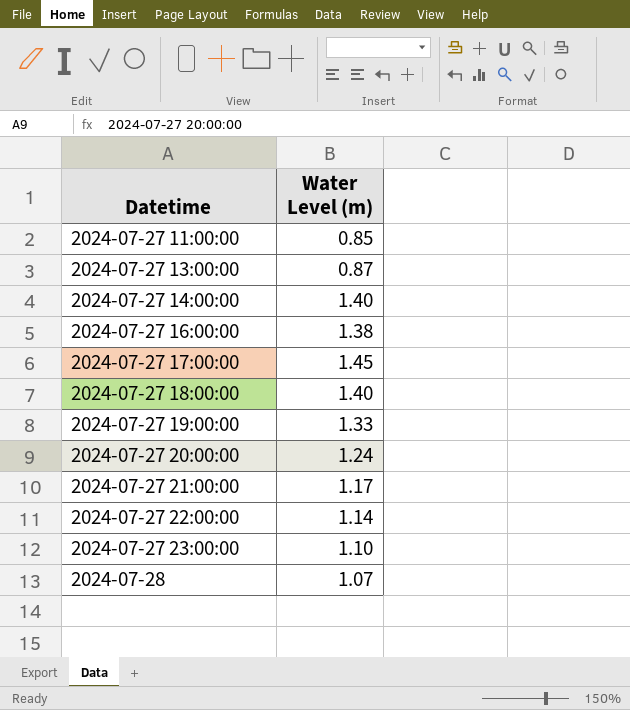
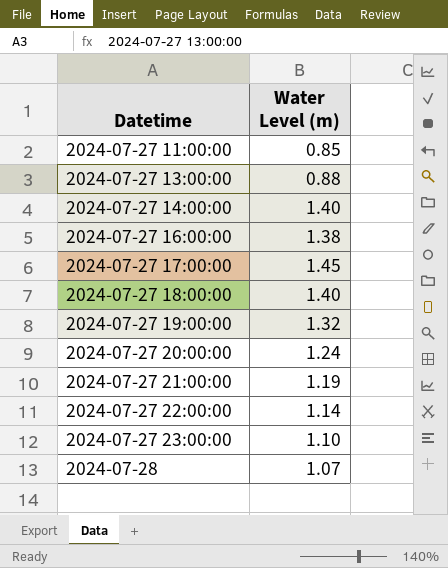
2024-07-27 13:00:00 | Water Level (m): 0.87 -> 0.88
2024-07-27 19:00:00 | Water Level (m): 1.33 -> 1.32
2024-07-27 21:00:00 | Water Level (m): 1.17 -> 1.19

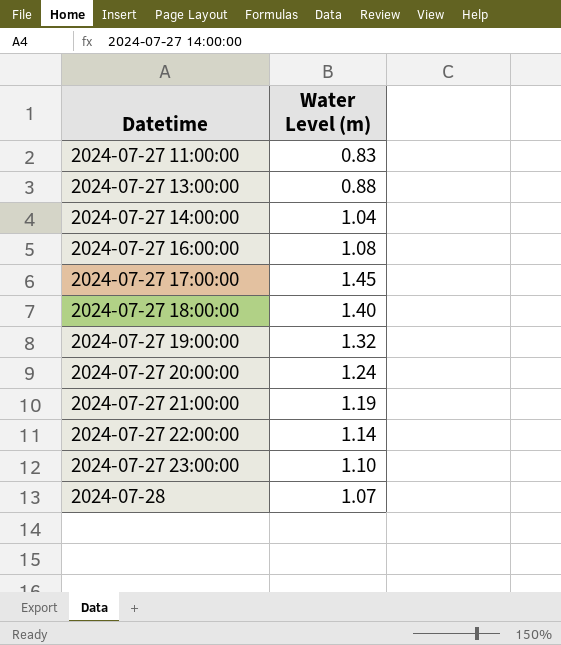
2024-07-27 11:00:00 | Water Level (m): 0.85 -> 0.83
2024-07-27 14:00:00 | Water Level (m): 1.40 -> 1.04
2024-07-27 16:00:00 | Water Level (m): 1.38 -> 1.08

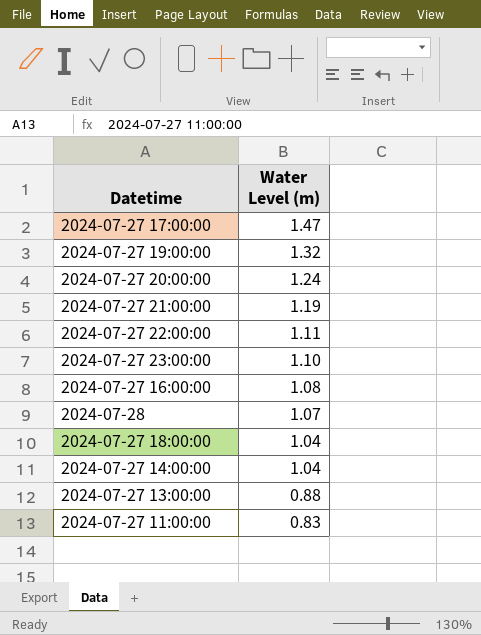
row order: Datetime ascending -> Water Level (m) descending
2024-07-27 17:00:00 | Water Level (m): 1.45 -> 1.47
2024-07-27 22:00:00 | Water Level (m): 1.14 -> 1.11
2024-07-27 18:00:00 | Water Level (m): 1.40 -> 1.04

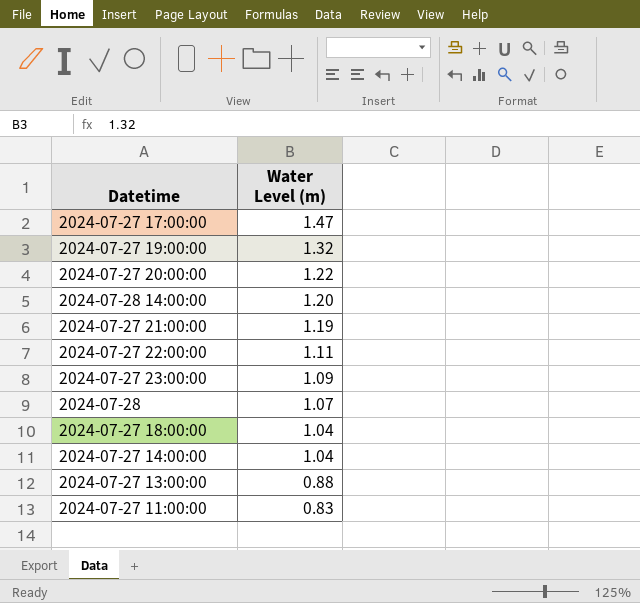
row 2024-07-27 16:00:00: 1.08 -> none
2024-07-27 20:00:00 | Water Level (m): 1.24 -> 1.22
row 2024-07-28 14:00:00: none -> 1.20
2024-07-27 23:00:00 | Water Level (m): 1.10 -> 1.09

